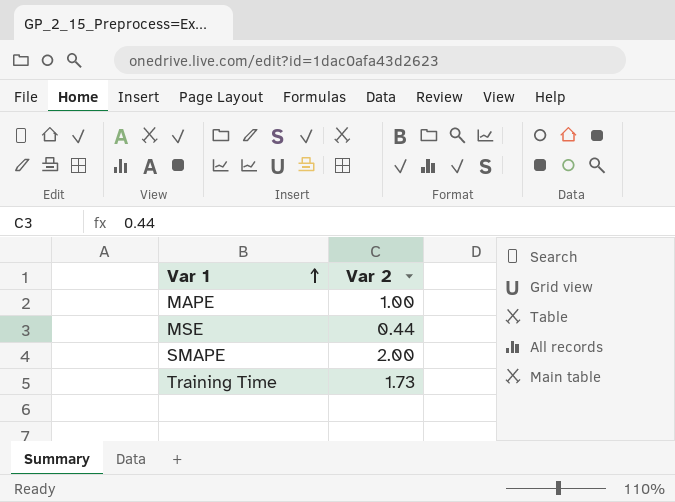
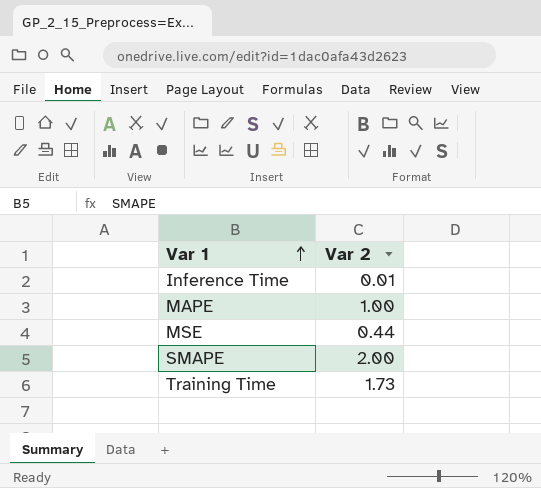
row Inference Time: none -> 0.01

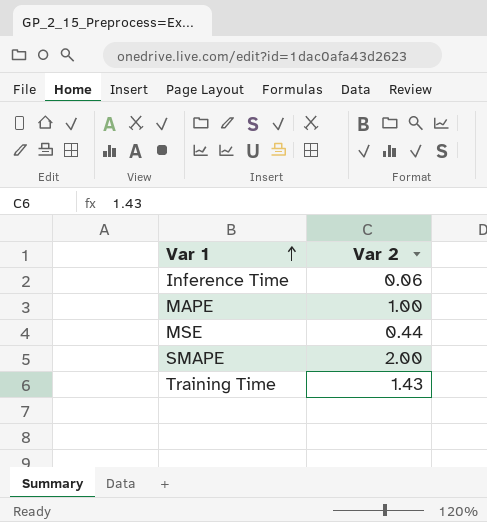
Inference Time | Var 2: 0.01 -> 0.06
Training Time | Var 2: 1.73 -> 1.43

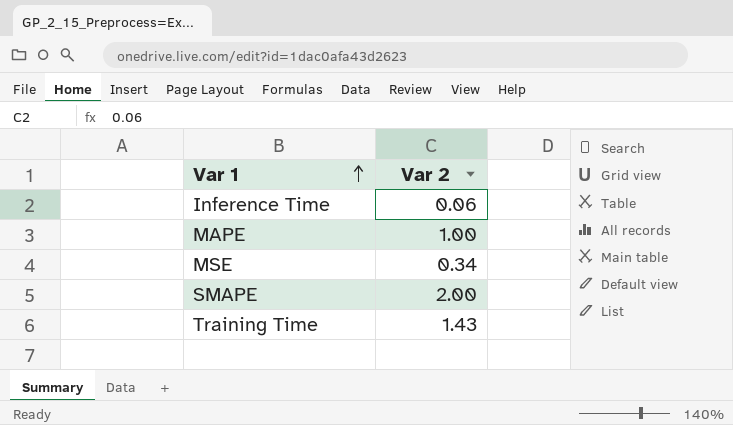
MSE | Var 2: 0.44 -> 0.34

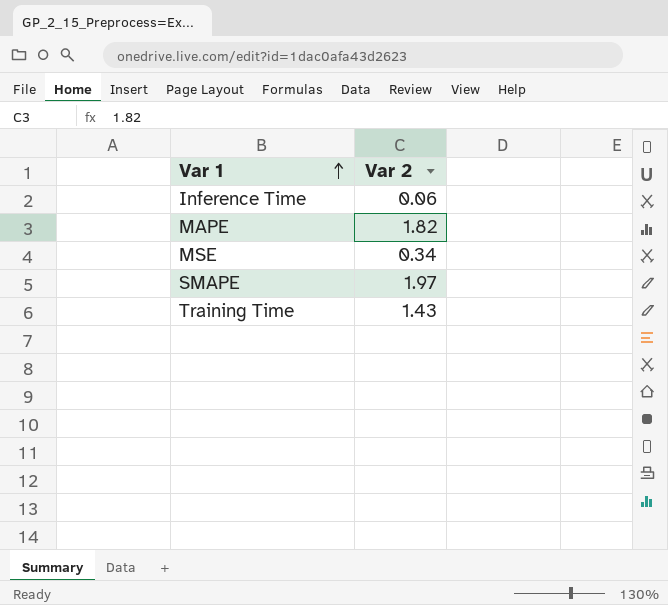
MAPE | Var 2: 1.00 -> 1.82
SMAPE | Var 2: 2.00 -> 1.97

